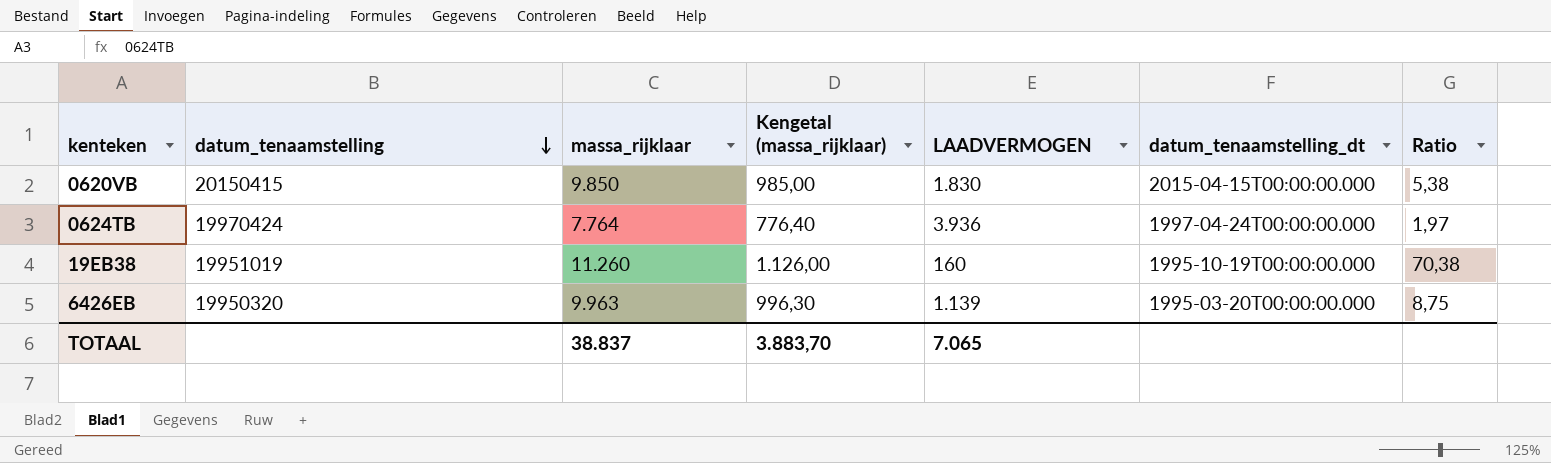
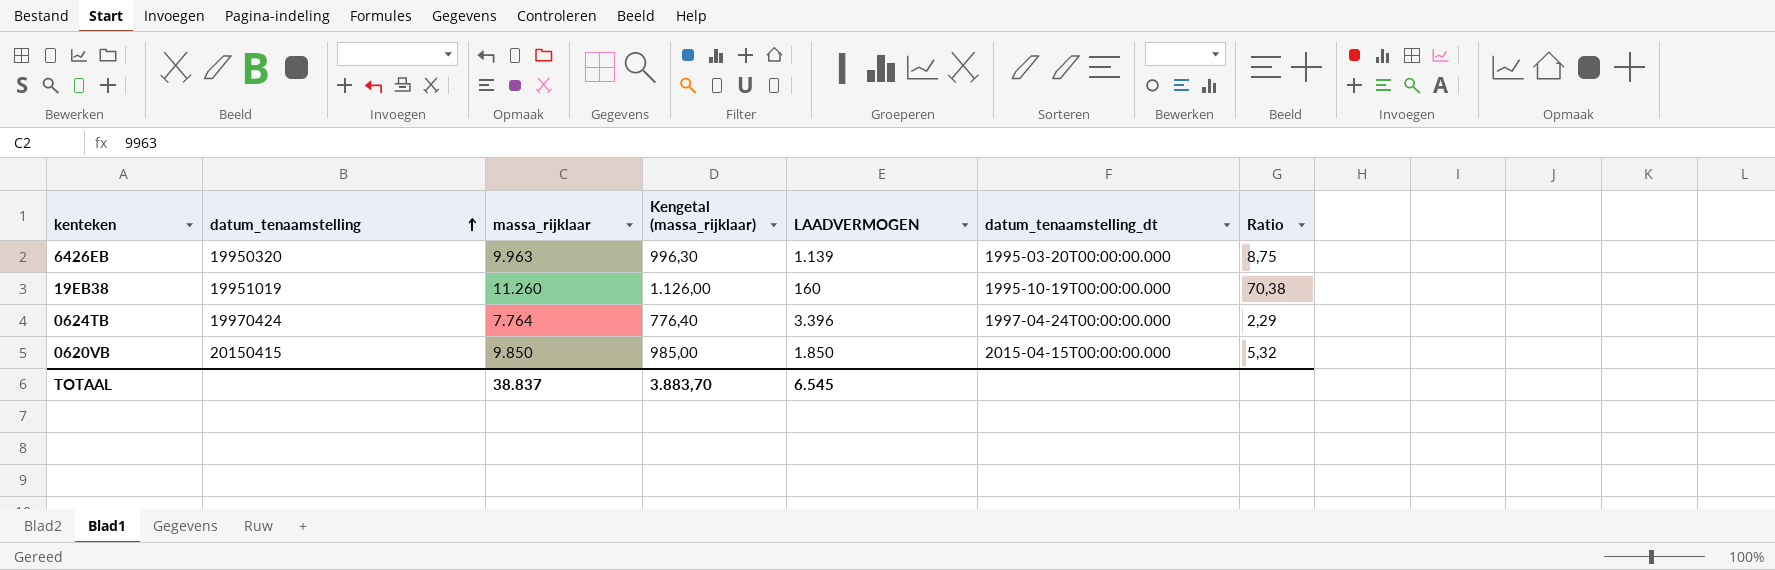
row order: datum_tenaamstelling descending -> datum_tenaamstelling ascending
0624TB | LAADVERMOGEN: 3.936 -> 3.396
0624TB | Ratio: 1,97 -> 2,29
0620VB | LAADVERMOGEN: 1.830 -> 1.850
0620VB | Ratio: 5,38 -> 5,32
TOTAAL | LAADVERMOGEN: 7.065 -> 6.545

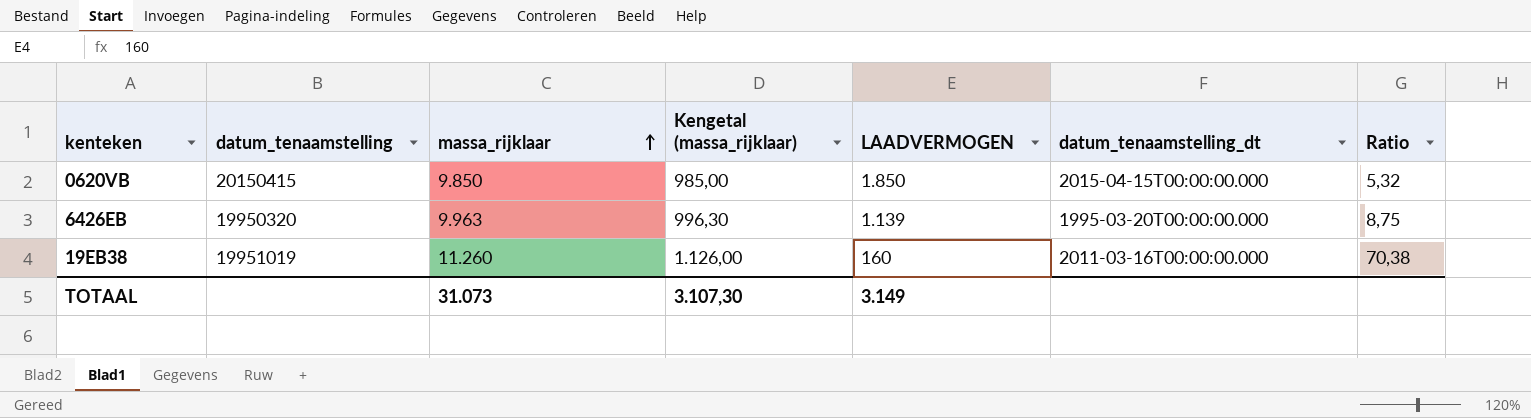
row order: datum_tenaamstelling ascending -> massa_rijklaar ascending
row 0624TB: 19970424 | 7.764 | 776,40 | 3.396 | 1997-04-24T00:00:00.000 | 2,29 -> none
19EB38 | datum_tenaamstelling_dt: 1995-10-19T00:00:00.000 -> 2011-03-16T00:00:00.000
TOTAAL | massa_rijklaar: 38.837 -> 31.073
TOTAAL | Kengetal (massa_rijklaar): 3.883,70 -> 3.107,30
TOTAAL | LAADVERMOGEN: 6.545 -> 3.149

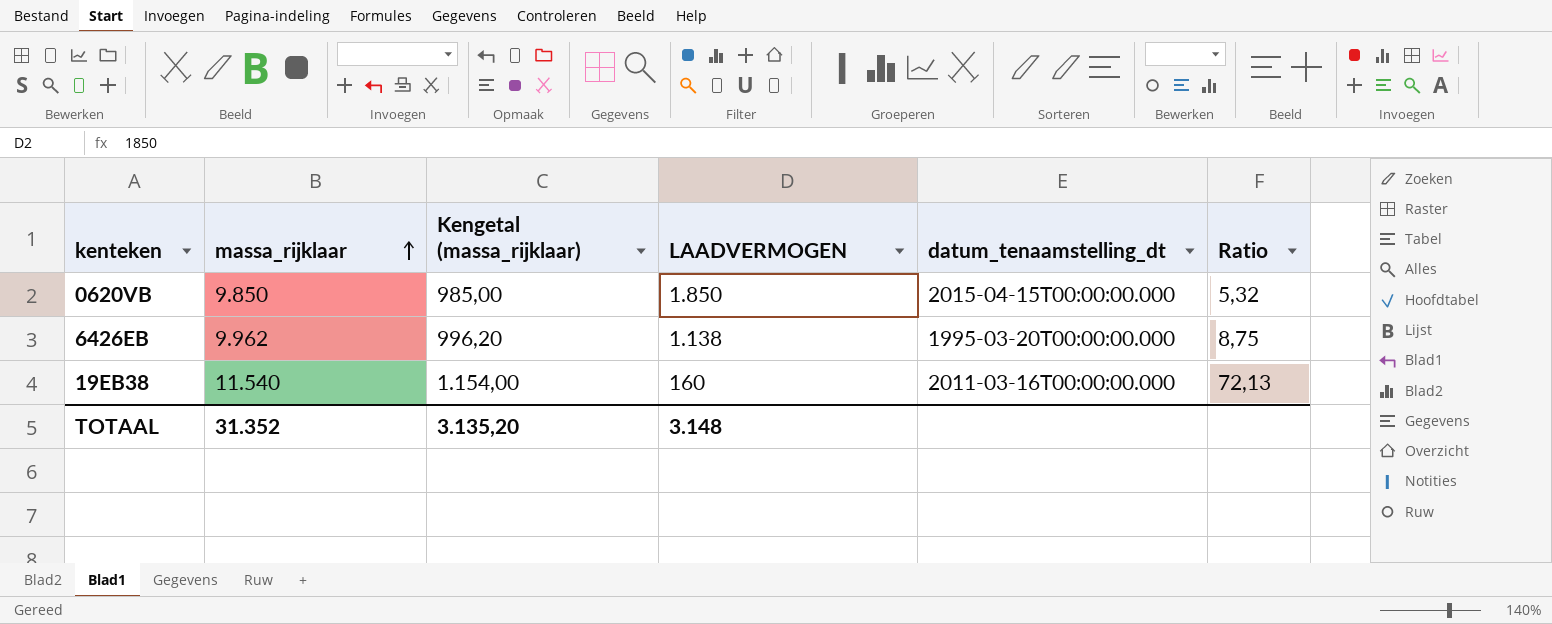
column datum_tenaamstelling | position: 2 -> none
6426EB | massa_rijklaar: 9.963 -> 9.962
6426EB | Kengetal (massa_rijklaar): 996,30 -> 996,20
6426EB | LAADVERMOGEN: 1.139 -> 1.138
19EB38 | massa_rijklaar: 11.260 -> 11.540
19EB38 | Kengetal (massa_rijklaar): 1.126,00 -> 1.154,00
19EB38 | Ratio: 70,38 -> 72,13
TOTAAL | massa_rijklaar: 31.073 -> 31.352
TOTAAL | Kengetal (massa_rijklaar): 3.107,30 -> 3.135,20
TOTAAL | LAADVERMOGEN: 3.149 -> 3.148

